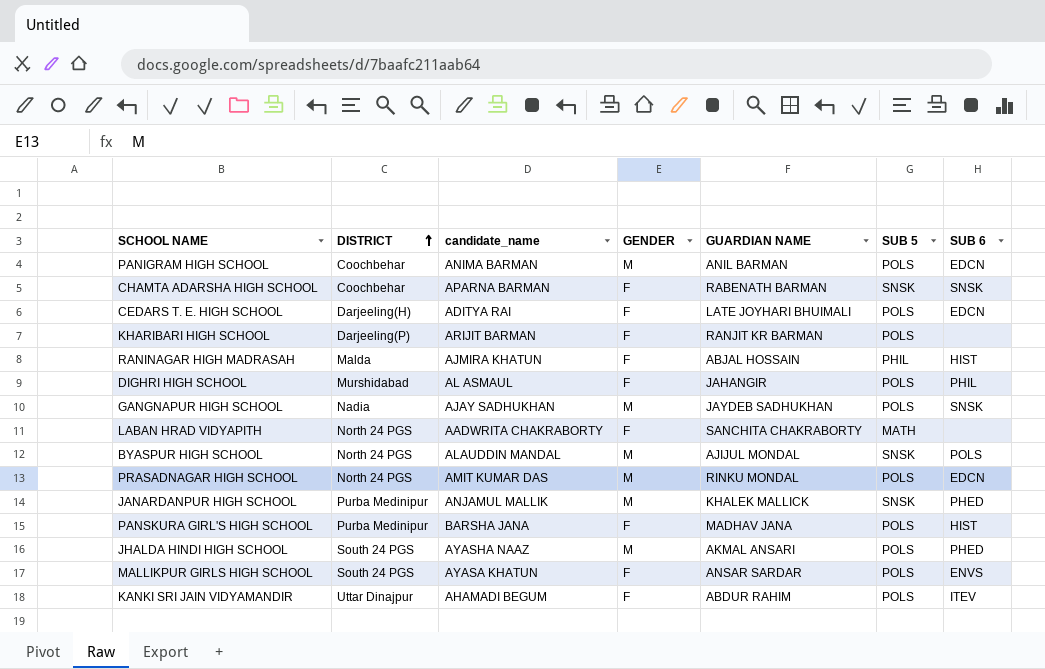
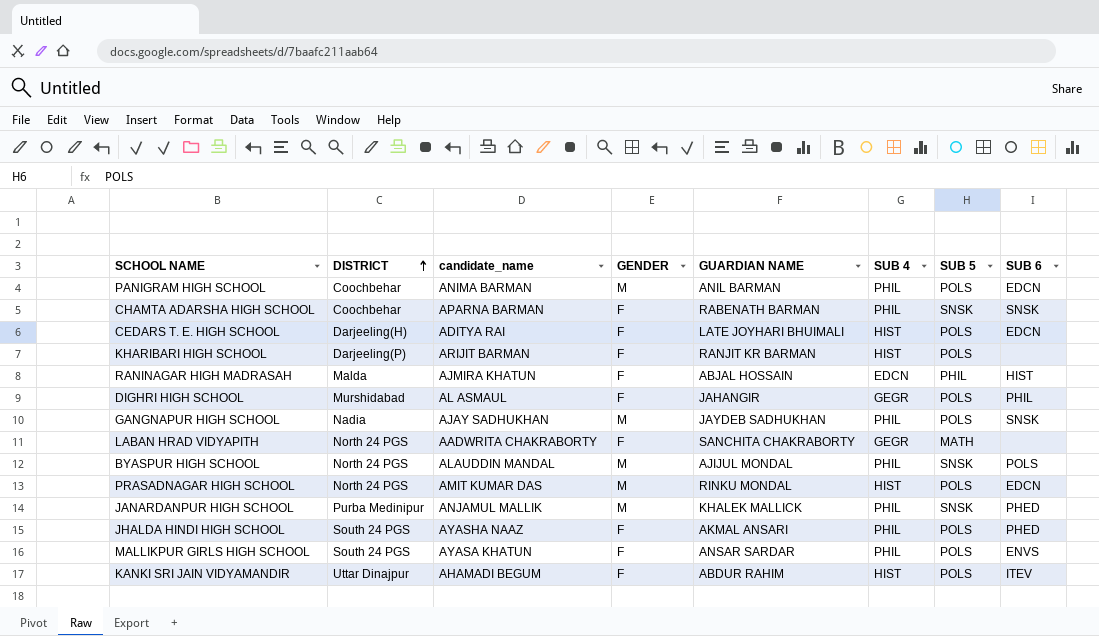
column SUB 4 | position: none -> 6
row PANSKURA GIRL'S HIGH SCHOOL: Purba Medinipur | BARSHA JANA | F | MADHAV JANA | POLS | HIST -> none
JHALDA HINDI HIGH SCHOOL | GENDER: M -> F

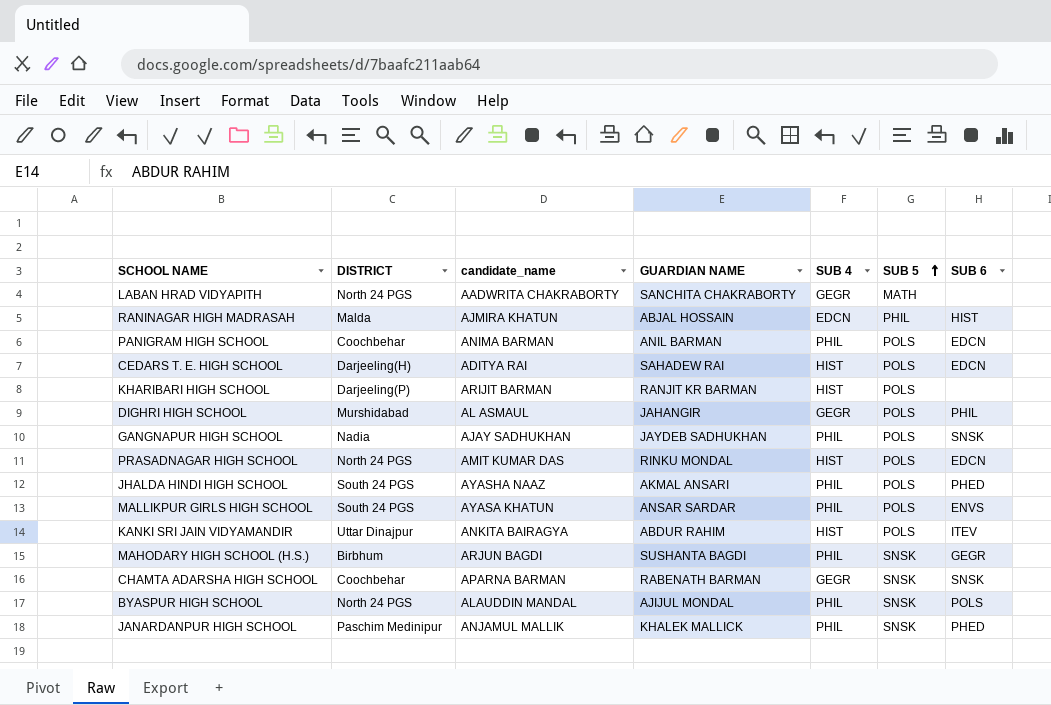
row order: DISTRICT ascending -> SUB 5 ascending
column GENDER | position: 4 -> none
CEDARS T. E. HIGH SCHOOL | GUARDIAN NAME: LATE JOYHARI BHUIMALI -> SAHADEW RAI
KANKI SRI JAIN VIDYAMANDIR | candidate_name: AHAMADI BEGUM -> ANKITA BAIRAGYA
row MAHODARY HIGH SCHOOL (H.S.): none -> Birbhum | ARJUN BAGDI | SUSHANTA BAGDI | PHIL | SNSK | GEGR
CHAMTA ADARSHA HIGH SCHOOL | SUB 4: PHIL -> GEGR
JANARDANPUR HIGH SCHOOL | DISTRICT: Purba Medinipur -> Paschim Medinipur

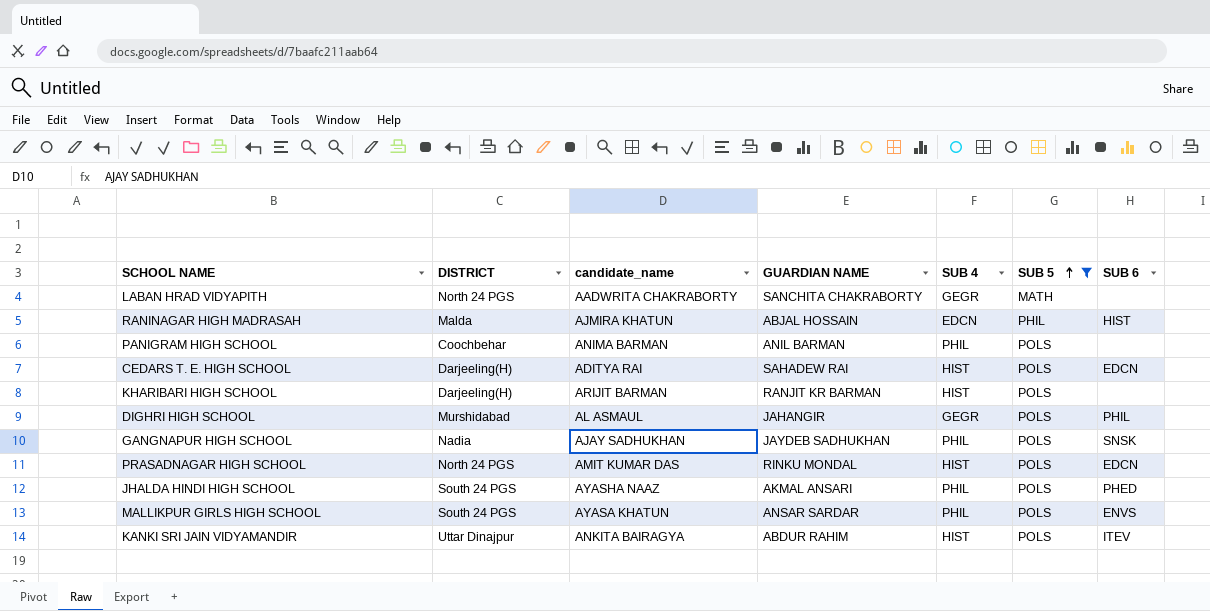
filter: none -> SUB 5 != SNSK
PANIGRAM HIGH SCHOOL | SUB 6: EDCN -> none
KHARIBARI HIGH SCHOOL | DISTRICT: Darjeeling(P) -> Darjeeling(H)

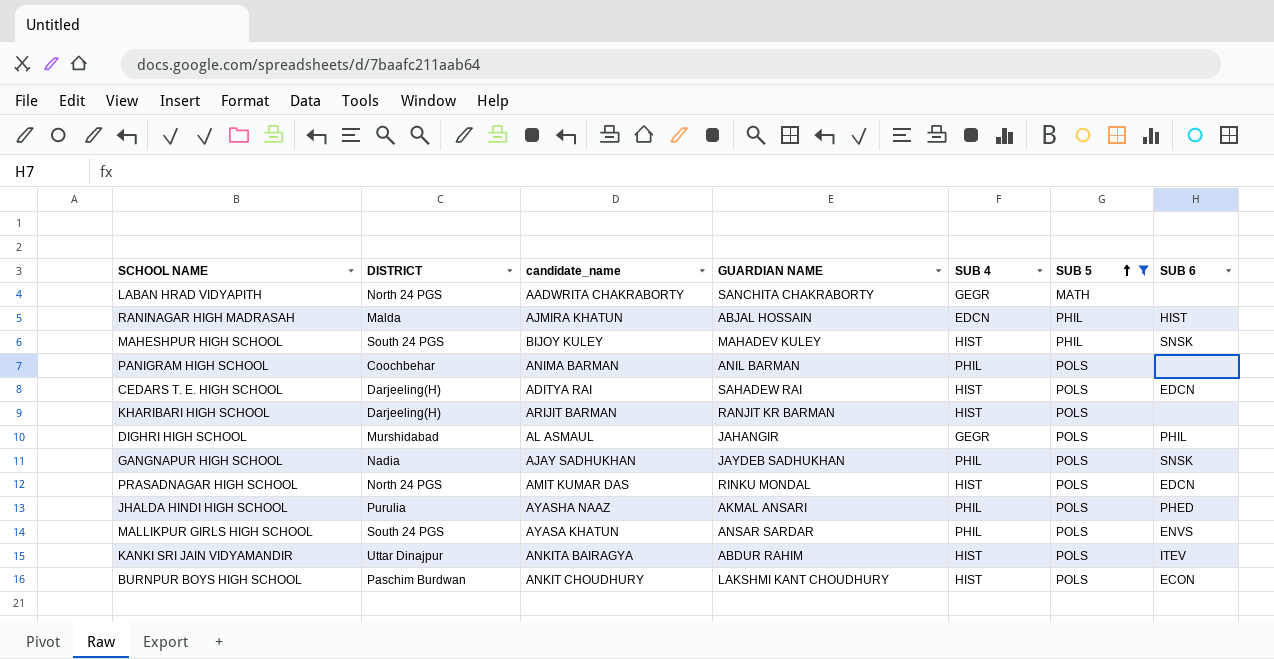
row MAHESHPUR HIGH SCHOOL: none -> South 24 PGS | BIJOY KULEY | MAHADEV KULEY | HIST | PHIL | SNSK
JHALDA HINDI HIGH SCHOOL | DISTRICT: South 24 PGS -> Purulia
row BURNPUR BOYS HIGH SCHOOL: none -> Paschim Burdwan | ANKIT CHOUDHURY | LAKSHMI KANT CHOUDHURY | HIST | POLS | ECON

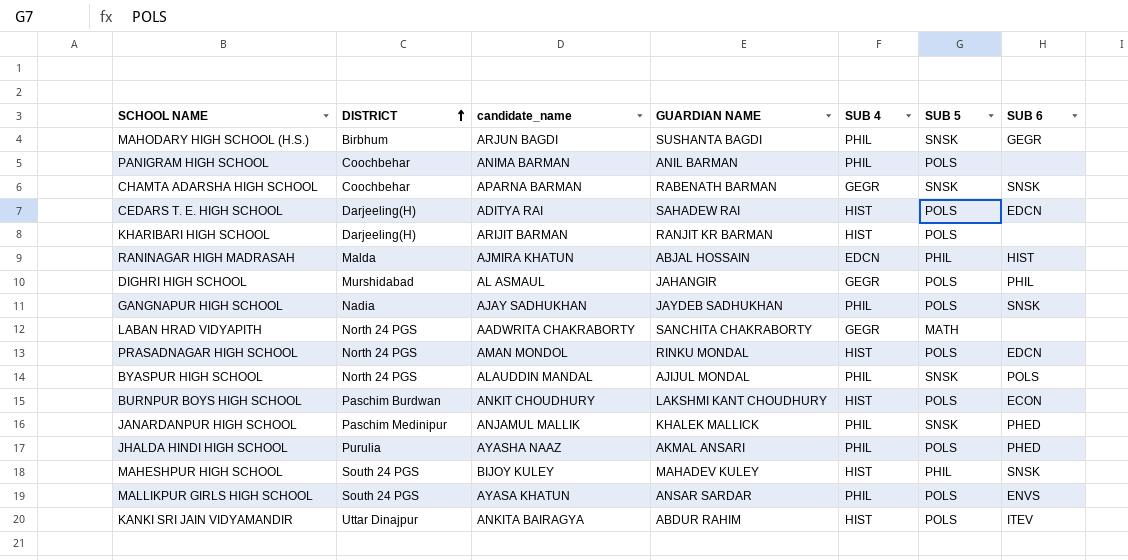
filter: SUB 5 != SNSK -> none
row order: SUB 5 ascending -> DISTRICT ascending
PRASADNAGAR HIGH SCHOOL | candidate_name: AMIT KUMAR DAS -> AMAN MONDOL

